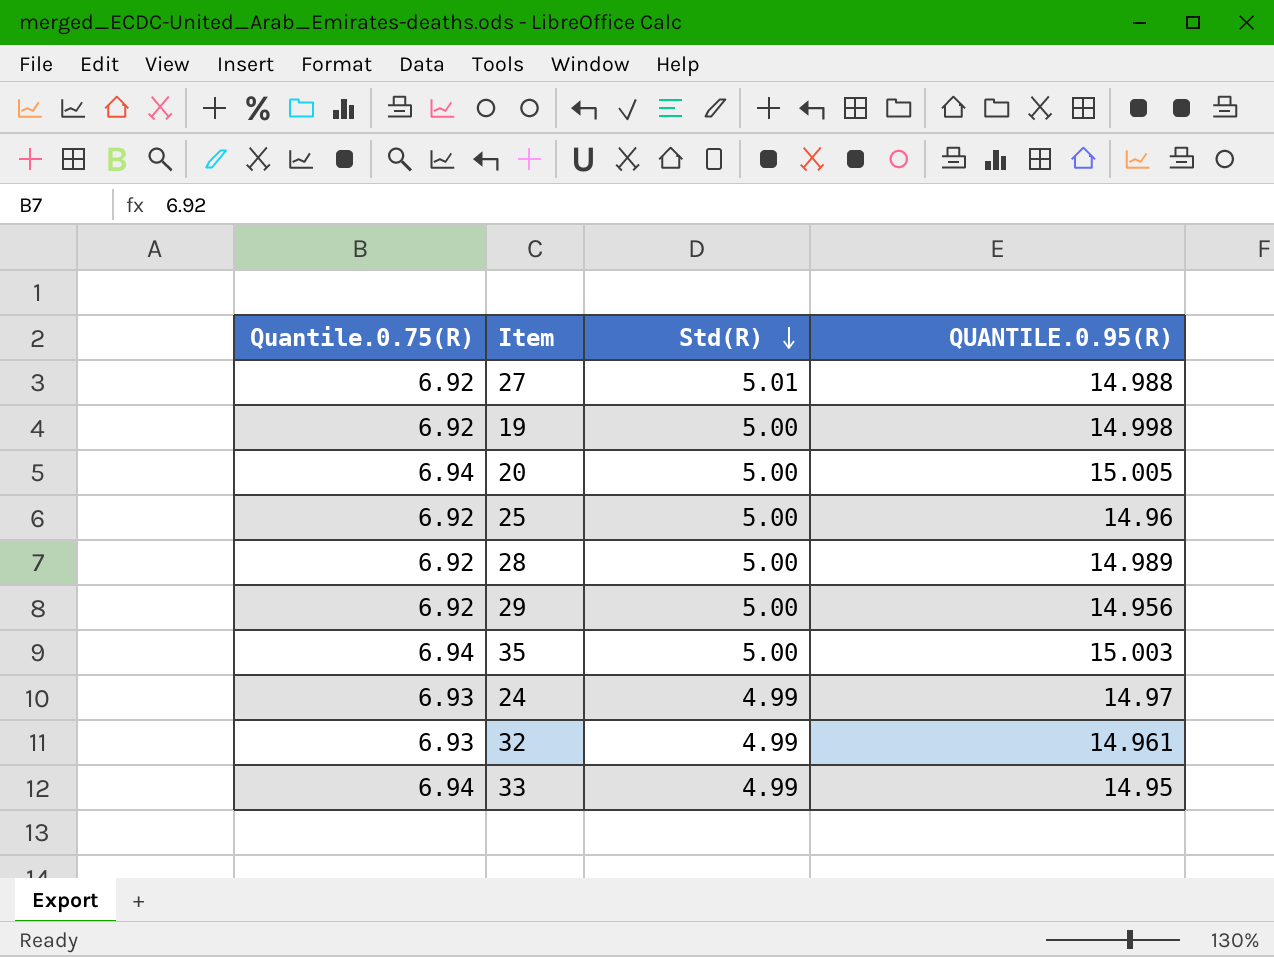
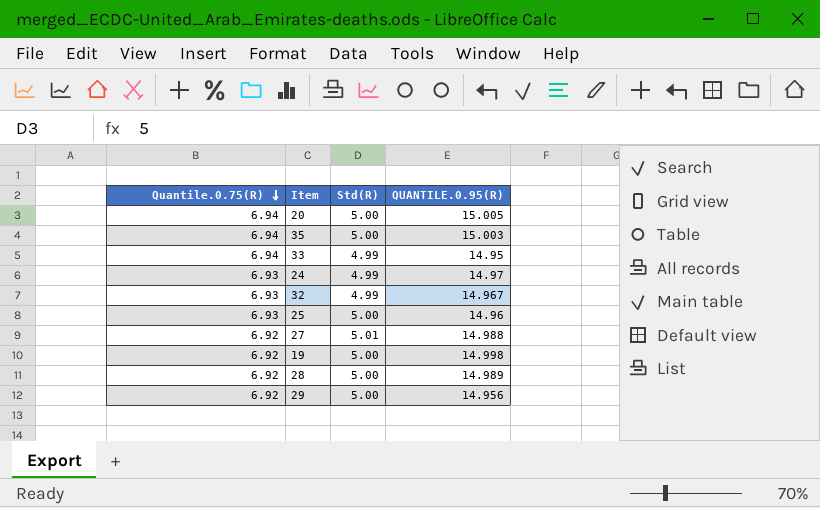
row order: Std(R) descending -> Quantile.0.75(R) descending
32 | QUANTILE.0.95(R): 14.961 -> 14.967
25 | Quantile.0.75(R): 6.92 -> 6.93

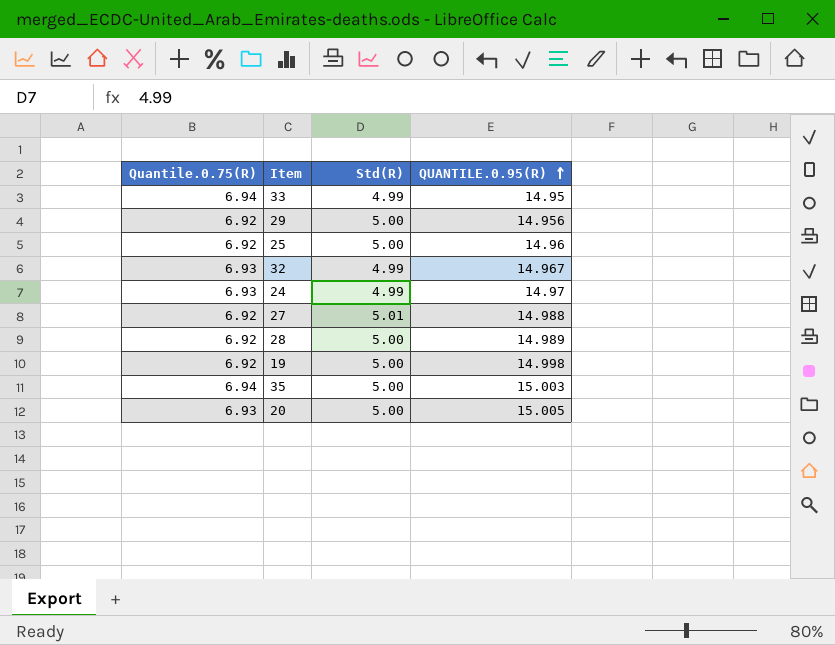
row order: Quantile.0.75(R) descending -> QUANTILE.0.95(R) ascending
25 | Quantile.0.75(R): 6.93 -> 6.92
20 | Quantile.0.75(R): 6.94 -> 6.93

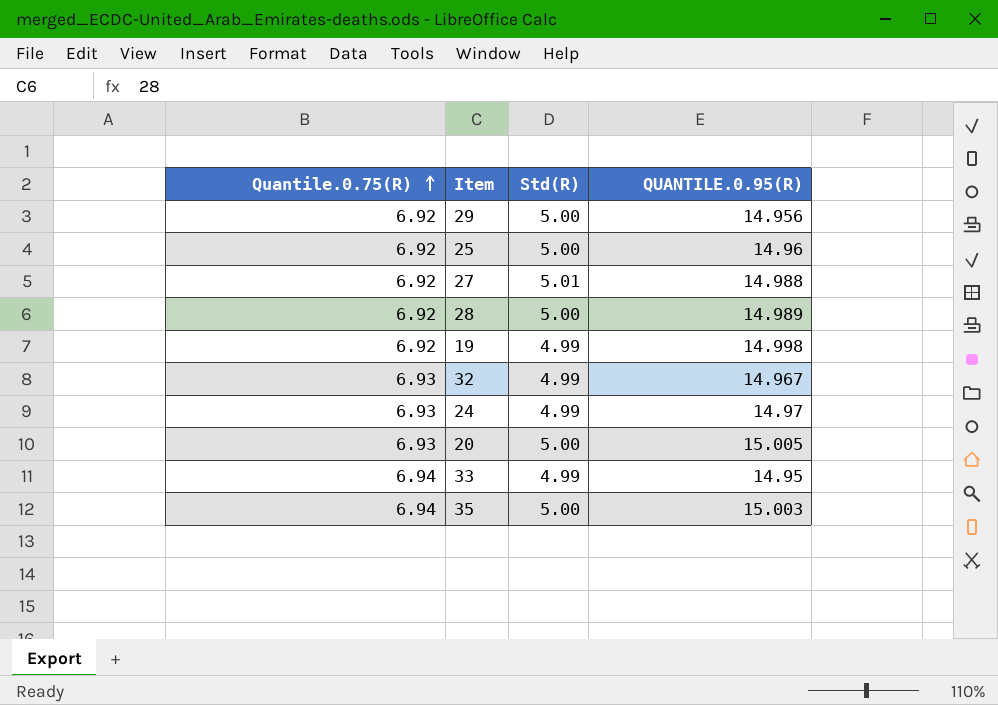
row order: QUANTILE.0.95(R) ascending -> Quantile.0.75(R) ascending
19 | Std(R): 5.00 -> 4.99

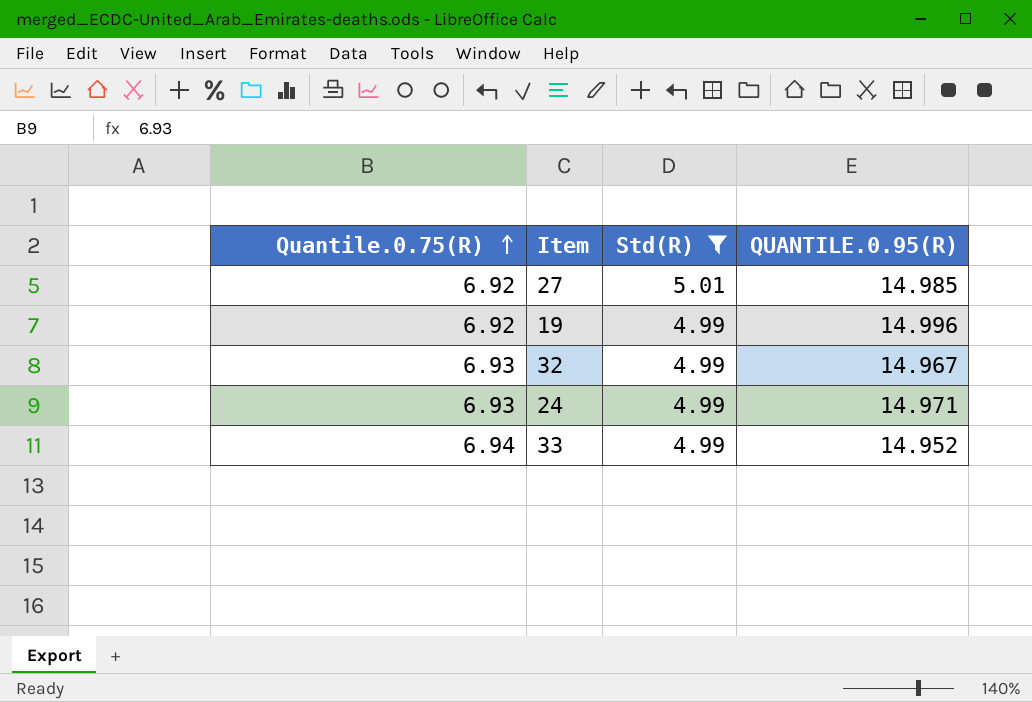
filter: none -> Std(R) != 5.00
27 | QUANTILE.0.95(R): 14.988 -> 14.985
19 | QUANTILE.0.95(R): 14.998 -> 14.996
24 | QUANTILE.0.95(R): 14.97 -> 14.971
33 | QUANTILE.0.95(R): 14.95 -> 14.952

